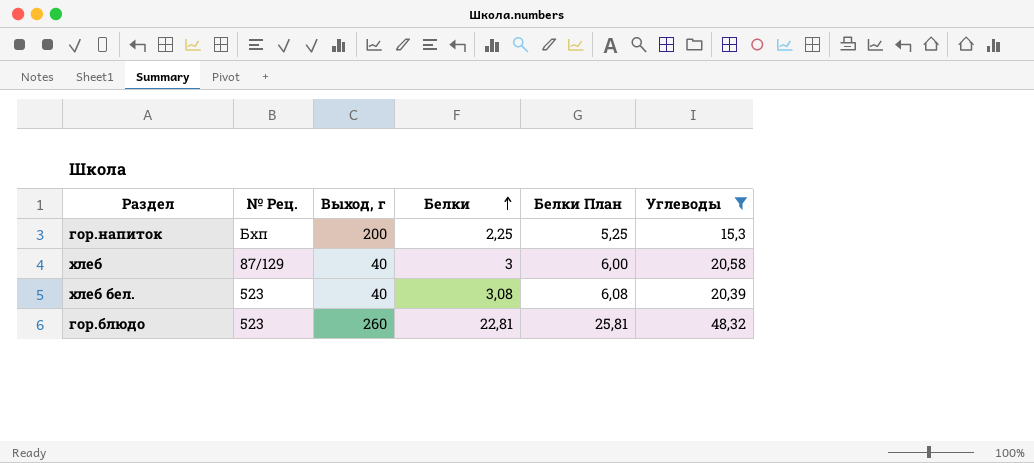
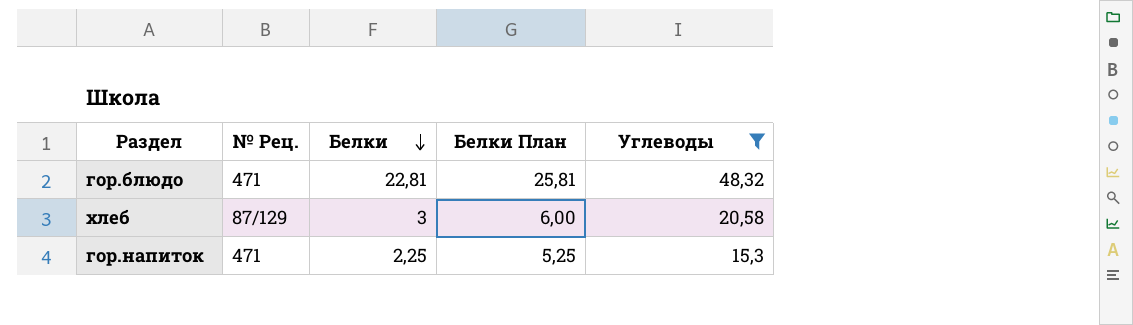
row order: Белки ascending -> Белки descending
column Выход, г | position: 3 -> none
row хлеб бел.: 523 | 40 | 3,08 | 6,08 | 20,39 -> none
гор.блюдо | № Рец.: 523 -> 471
гор.напиток | № Рец.: Бхп -> 471

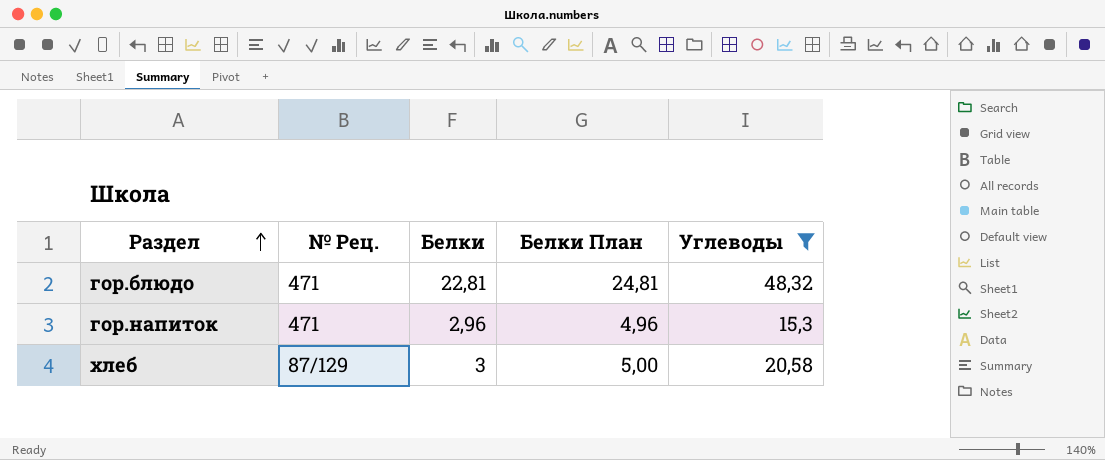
row order: Белки descending -> Раздел ascending
column Белки План | formula: [Белки] + 3 -> [Белки] + 2
гор.напиток | Белки: 2,25 -> 2,96

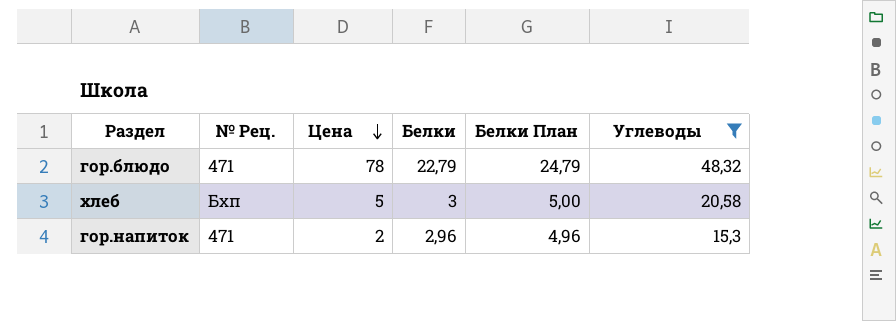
row order: Раздел ascending -> Цена descending
column Цена | position: none -> 3
гор.блюдо | Белки: 22,81 -> 22,79
гор.блюдо | Белки План: 24,81 -> 24,79
хлеб | № Рец.: 87/129 -> Бхп

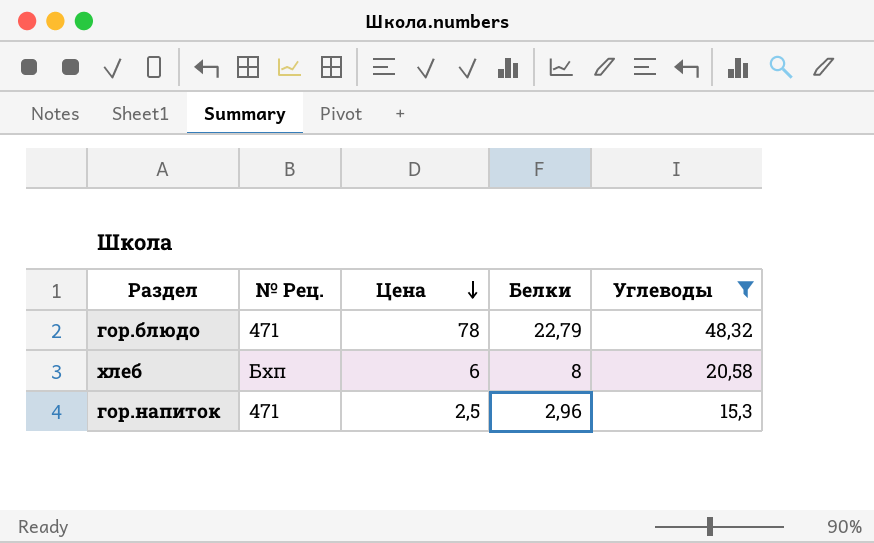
column Белки План | formula: [Белки] + 2 -> none
хлеб | Цена: 5 -> 6
хлеб | Белки: 3 -> 8
гор.напиток | Цена: 2 -> 2,5

